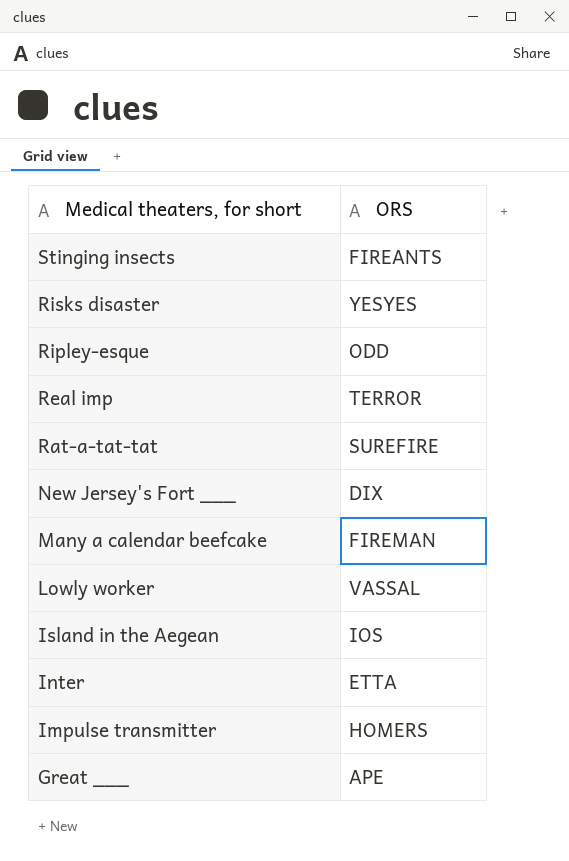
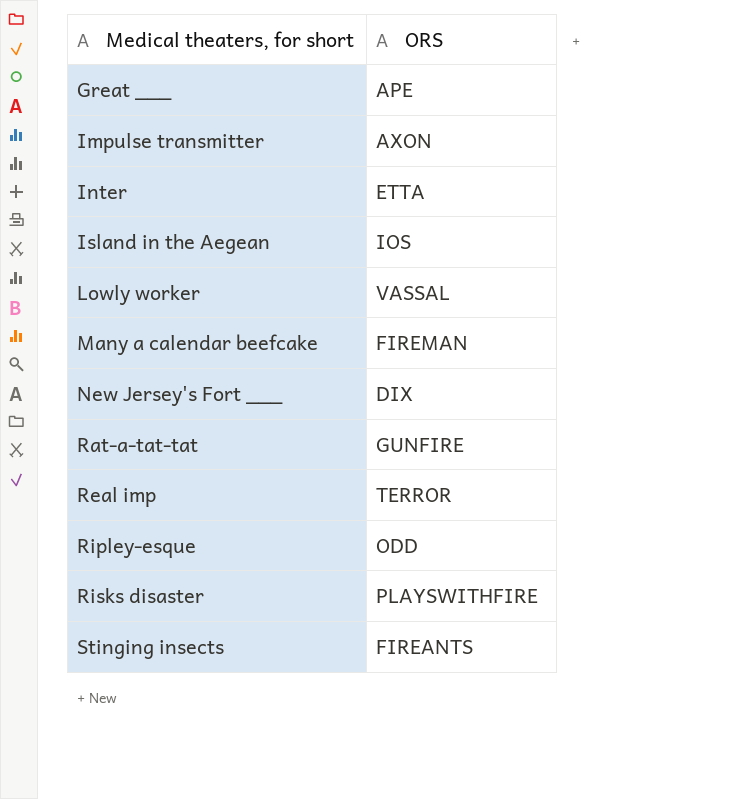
row order: Medical theaters, for short descending -> Medical theaters, for short ascending
Impulse transmitter | ORS: HOMERS -> AXON
Rat-a-tat-tat | ORS: SUREFIRE -> GUNFIRE
Risks disaster | ORS: YESYES -> PLAYSWITHFIRE

